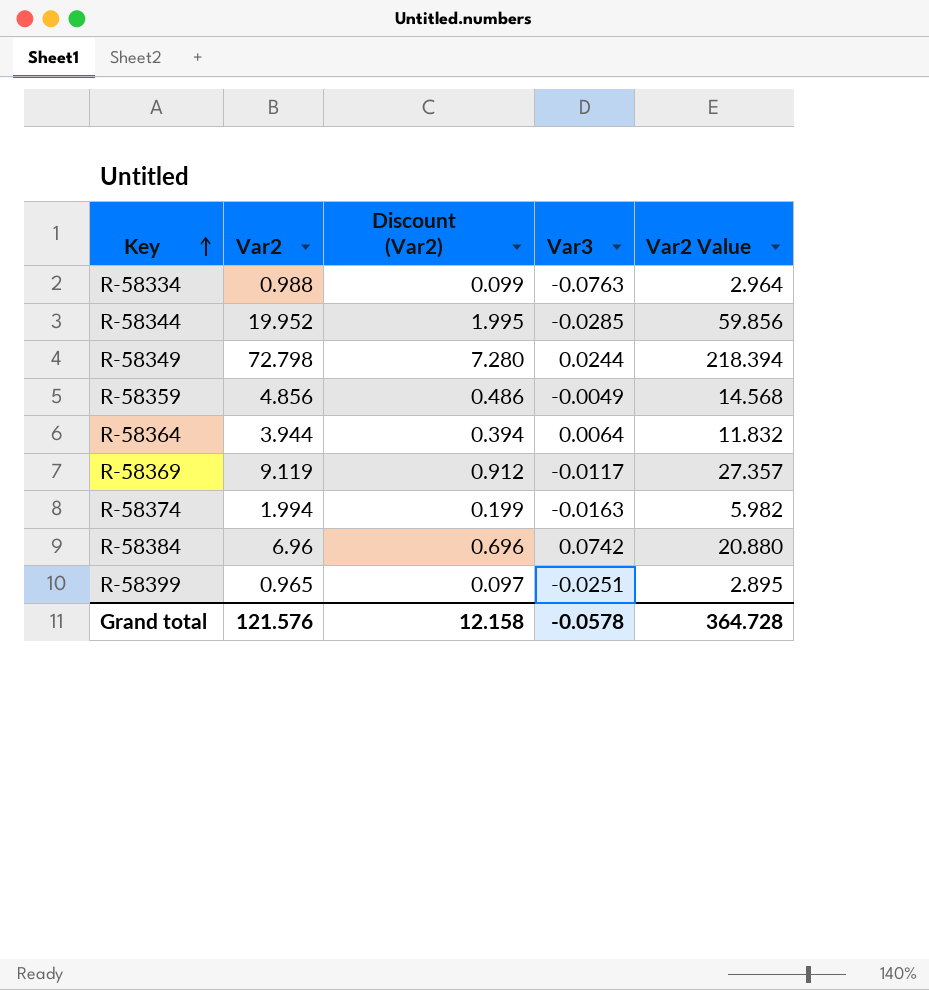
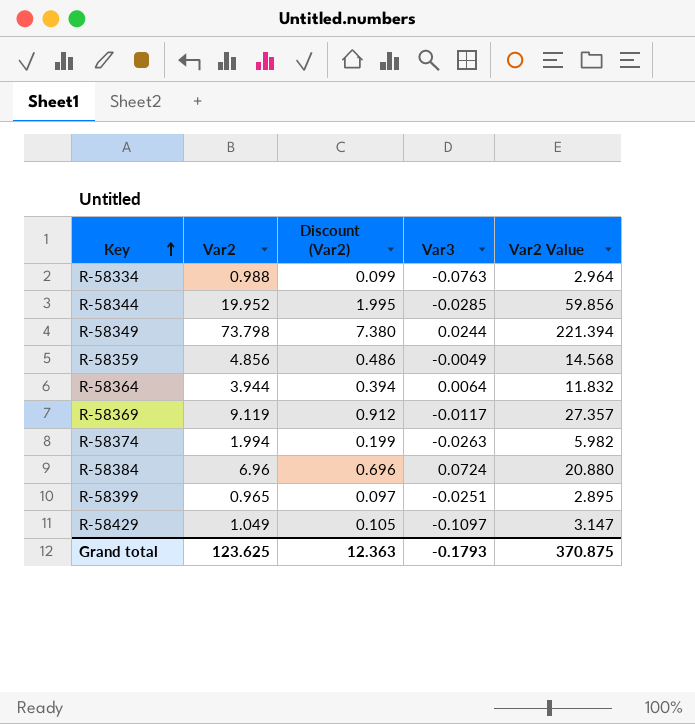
R-58349 | Var2: 72.798 -> 73.798
R-58349 | Discount (Var2): 7.280 -> 7.380
R-58349 | Var2 Value: 218.394 -> 221.394
R-58374 | Var3: -0.0163 -> -0.0263
R-58384 | Var3: 0.0742 -> 0.0724
row R-58429: none -> 1.049 | 0.105 | -0.1097 | 3.147
Grand total | Var2: 121.576 -> 123.625
Grand total | Discount (Var2): 12.158 -> 12.363
Grand total | Var3: -0.0578 -> -0.1793
Grand total | Var2 Value: 364.728 -> 370.875

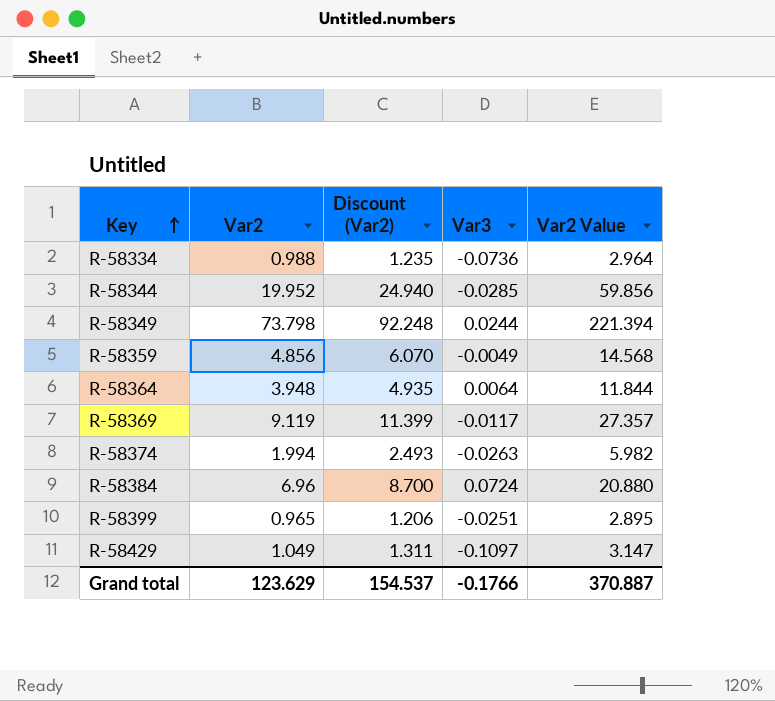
column Discount (Var2) | formula: [Var2] * 0.1 -> [Var2] * 1.25
R-58334 | Var3: -0.0763 -> -0.0736
R-58364 | Var2: 3.944 -> 3.948
R-58364 | Var2 Value: 11.832 -> 11.844
Grand total | Var2: 123.625 -> 123.629
Grand total | Discount (Var2): 12.363 -> 154.537
Grand total | Var3: -0.1793 -> -0.1766
Grand total | Var2 Value: 370.875 -> 370.887

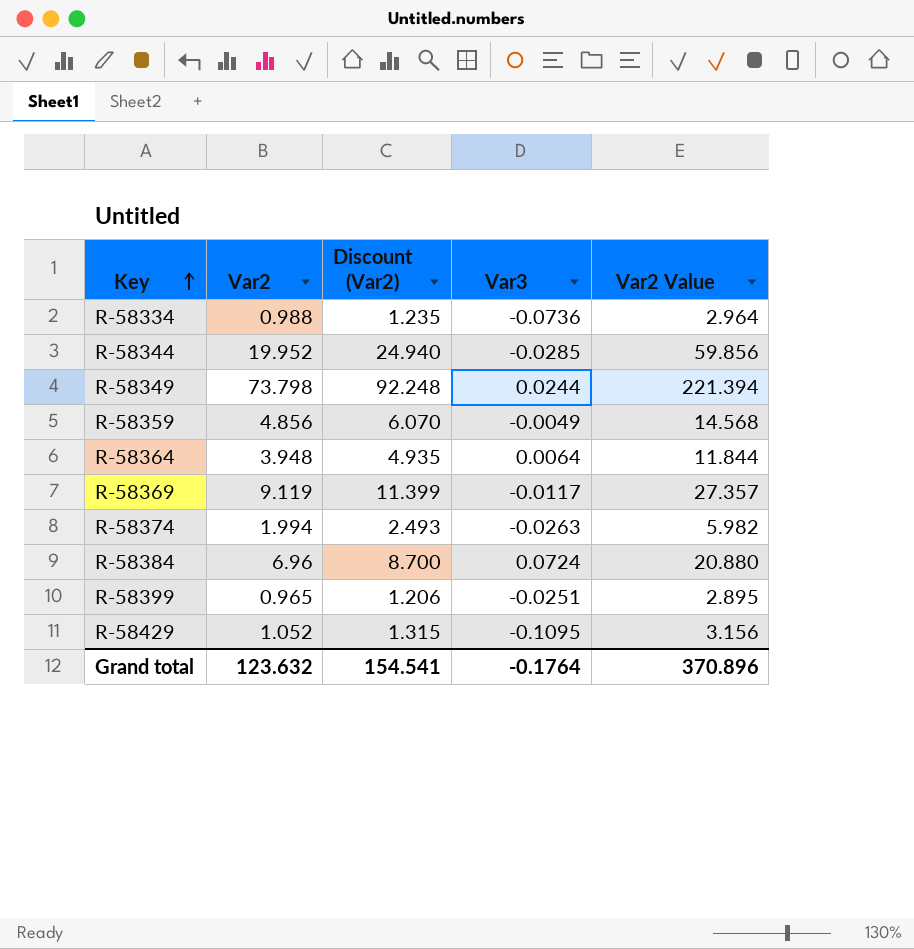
R-58429 | Var2: 1.049 -> 1.052
R-58429 | Discount (Var2): 1.311 -> 1.315
R-58429 | Var3: -0.1097 -> -0.1095
R-58429 | Var2 Value: 3.147 -> 3.156
Grand total | Var2: 123.629 -> 123.632
Grand total | Discount (Var2): 154.537 -> 154.541
Grand total | Var3: -0.1766 -> -0.1764
Grand total | Var2 Value: 370.887 -> 370.896

